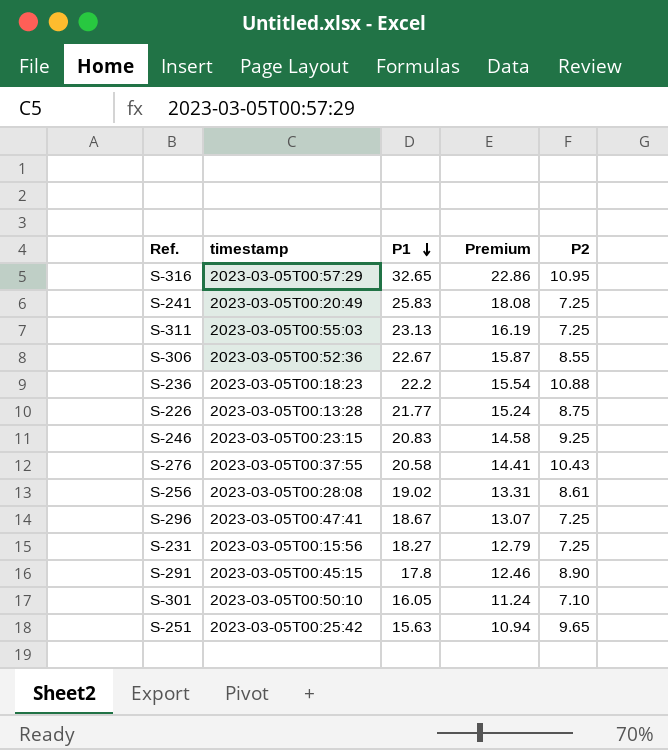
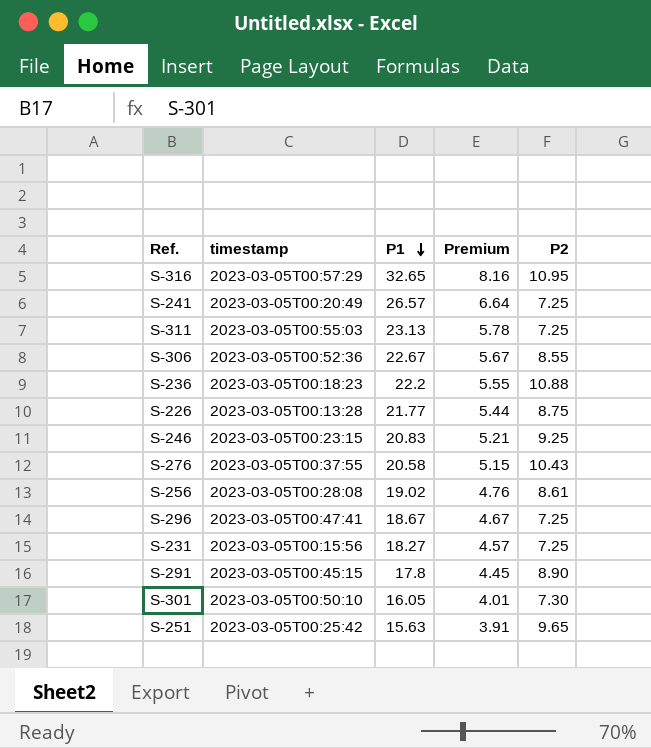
column Premium | formula: [P1] * 0.7 -> [P1] * 0.25
S-241 | P1: 25.83 -> 26.57
S-301 | P2: 7.10 -> 7.30

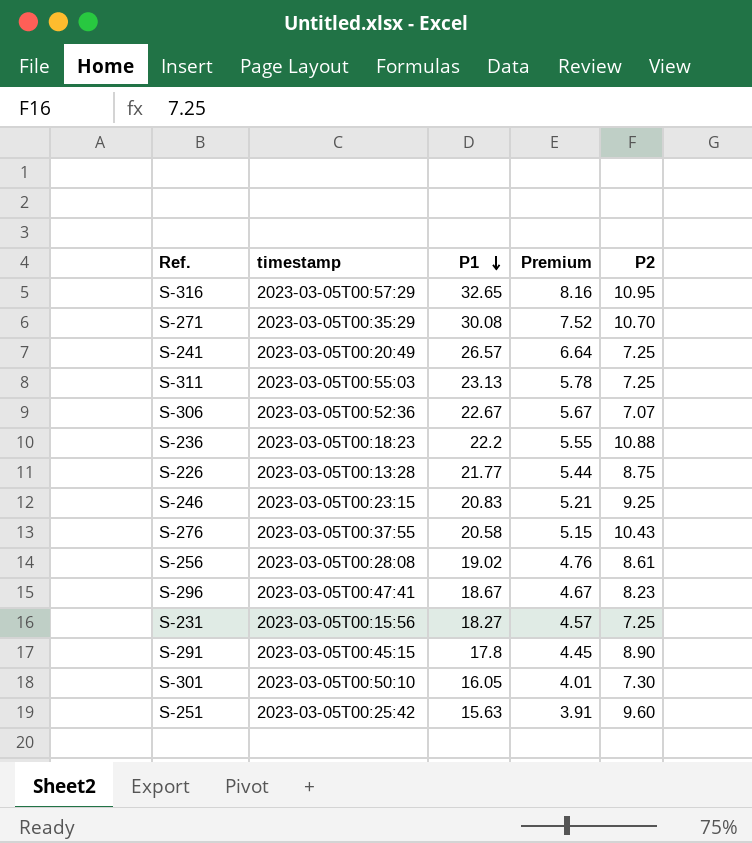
row S-271: none -> 2023-03-05T00:35:29 | 30.08 | 7.52 | 10.70
S-306 | P2: 8.55 -> 7.07
S-296 | P2: 7.25 -> 8.23
S-251 | P2: 9.65 -> 9.60

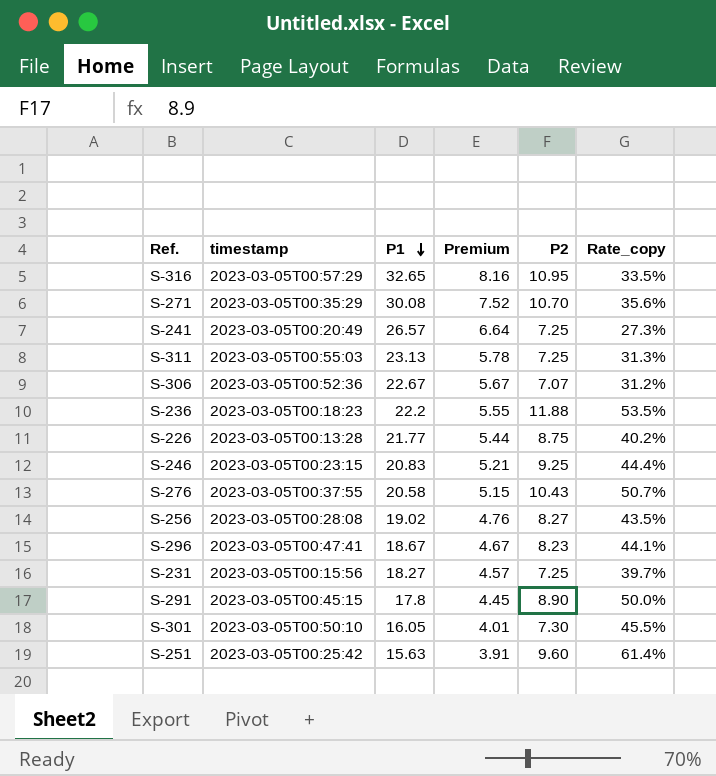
column Rate_copy | formula: none -> [P2] / [P1]
S-236 | P2: 10.88 -> 11.88
S-256 | P2: 8.61 -> 8.27

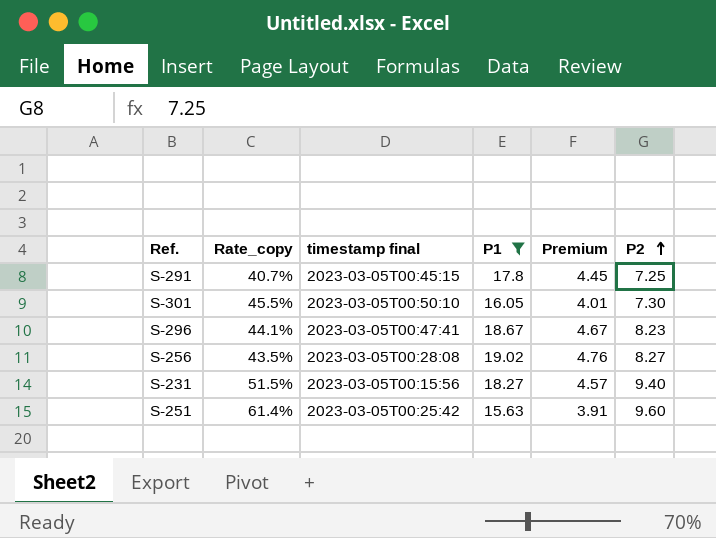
filter: none -> P1 <= 19.02
row order: P1 descending -> P2 ascending
column Rate_copy | position: 6 -> 2
column name: timestamp -> timestamp final
S-291 | Rate_copy: 50.0% -> 40.7%
S-291 | P2: 8.90 -> 7.25
S-231 | Rate_copy: 39.7% -> 51.5%
S-231 | P2: 7.25 -> 9.40

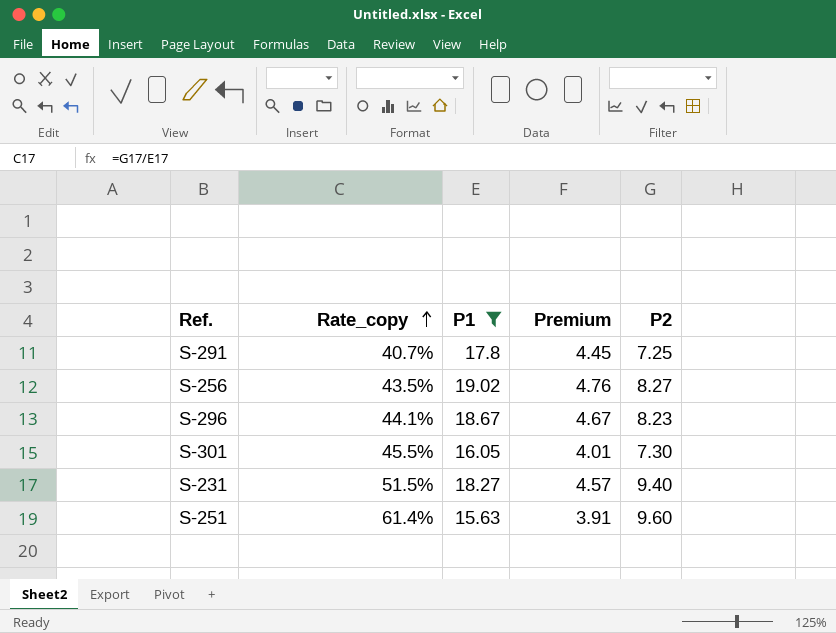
row order: P2 ascending -> Rate_copy ascending
column timestamp final | position: 3 -> none

